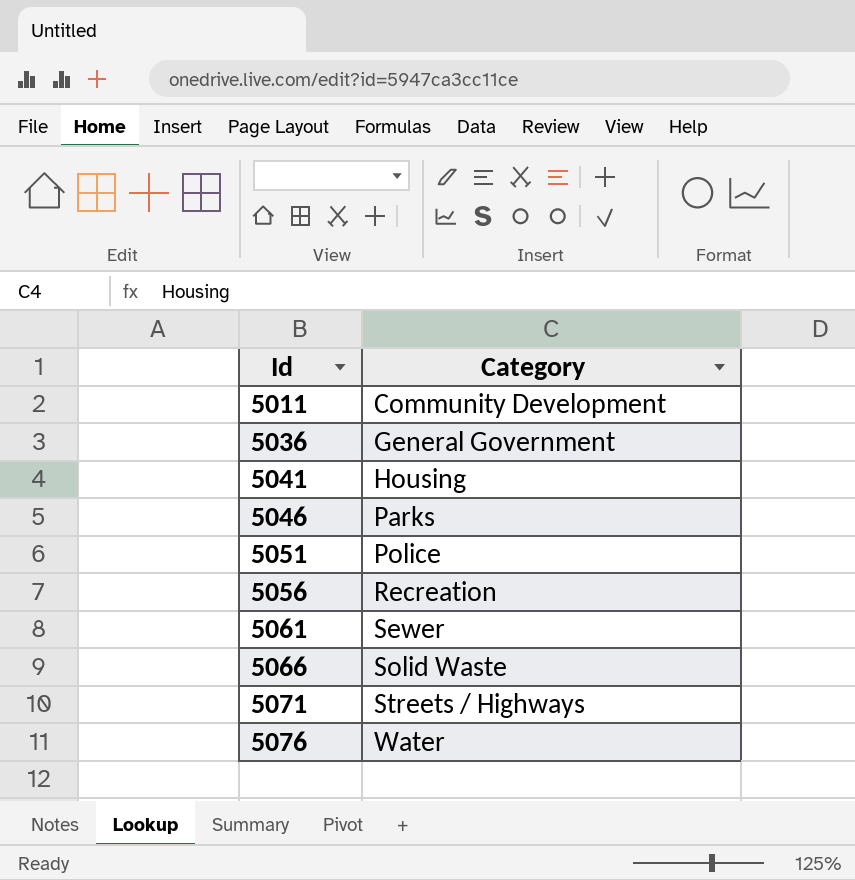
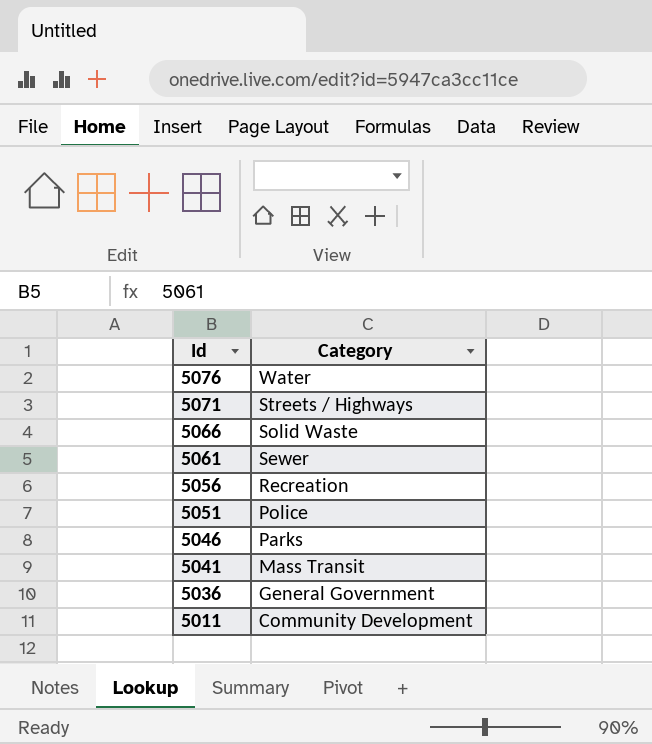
row order: Id ascending -> Id descending
5041 | Category: Housing -> Mass Transit

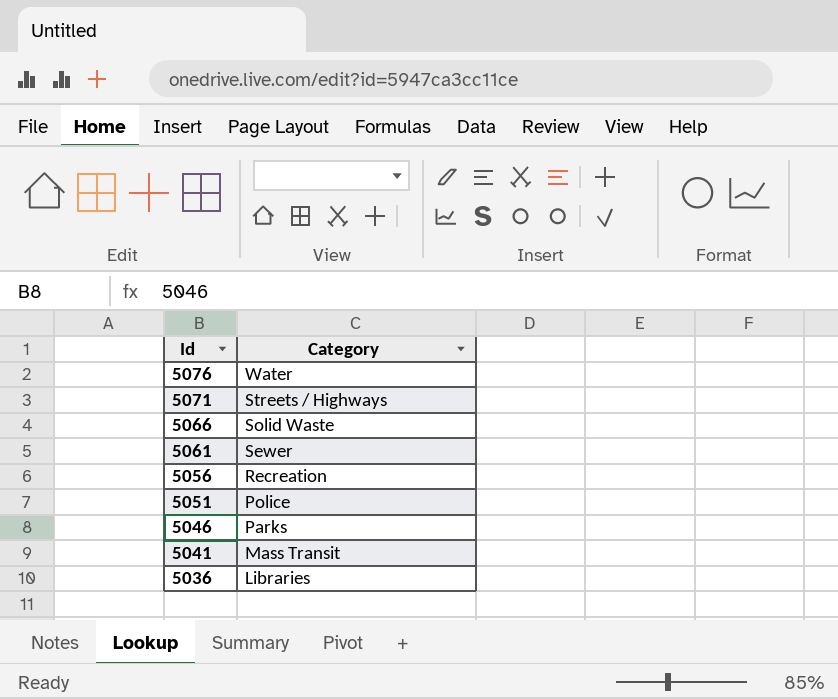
row 5011: Community Development -> none
5036 | Category: General Government -> Libraries

